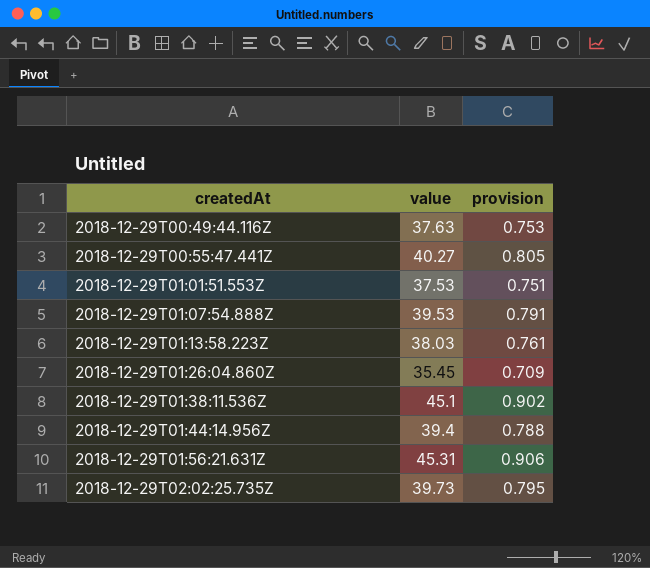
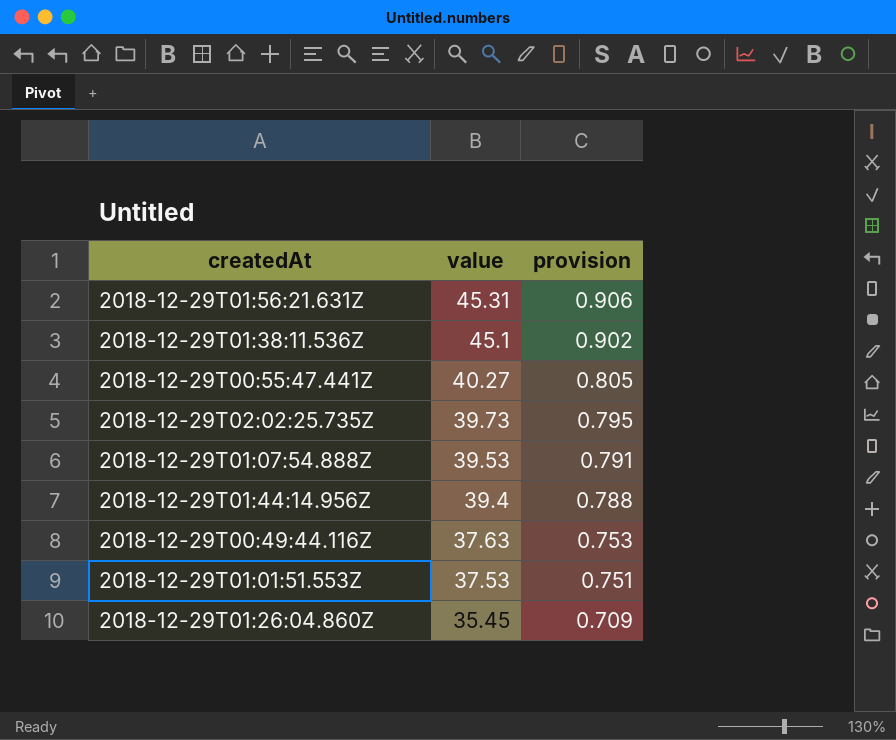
row order: createdAt ascending -> value descending
row 2018-12-29T01:13:58.223Z: 38.03 | 0.761 -> none

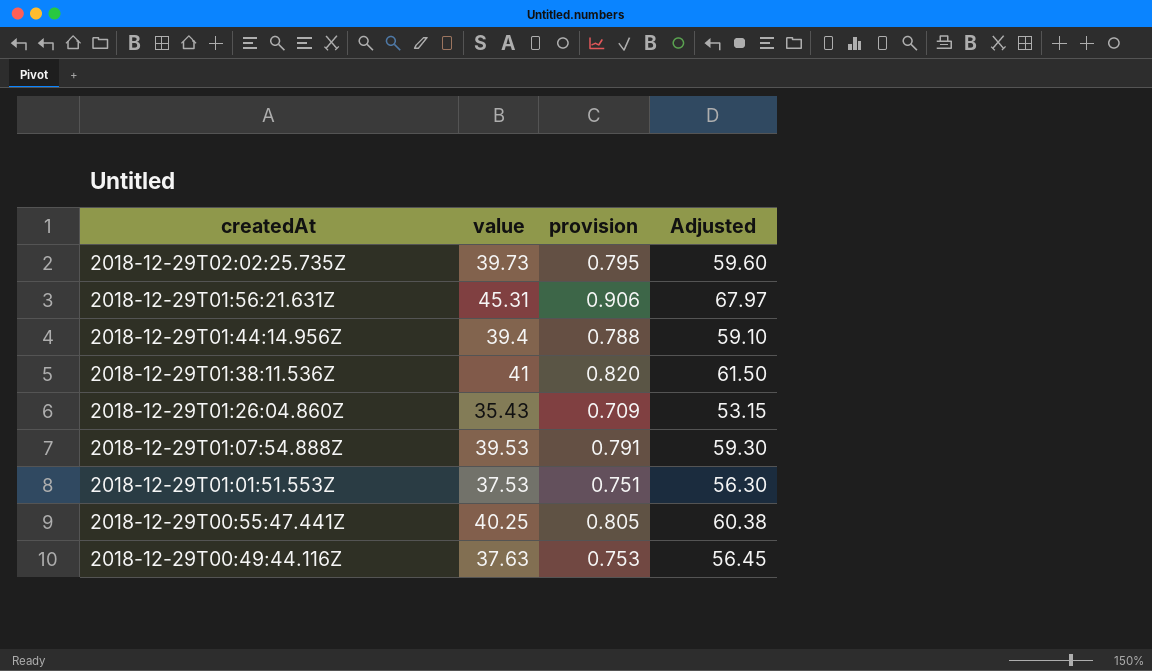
row order: value descending -> createdAt descending
column Adjusted | formula: none -> [value] * 1.5
2018-12-29T01:38:11.536Z | value: 45.1 -> 41
2018-12-29T01:38:11.536Z | provision: 0.902 -> 0.820
2018-12-29T01:26:04.860Z | value: 35.45 -> 35.43
2018-12-29T00:55:47.441Z | value: 40.27 -> 40.25

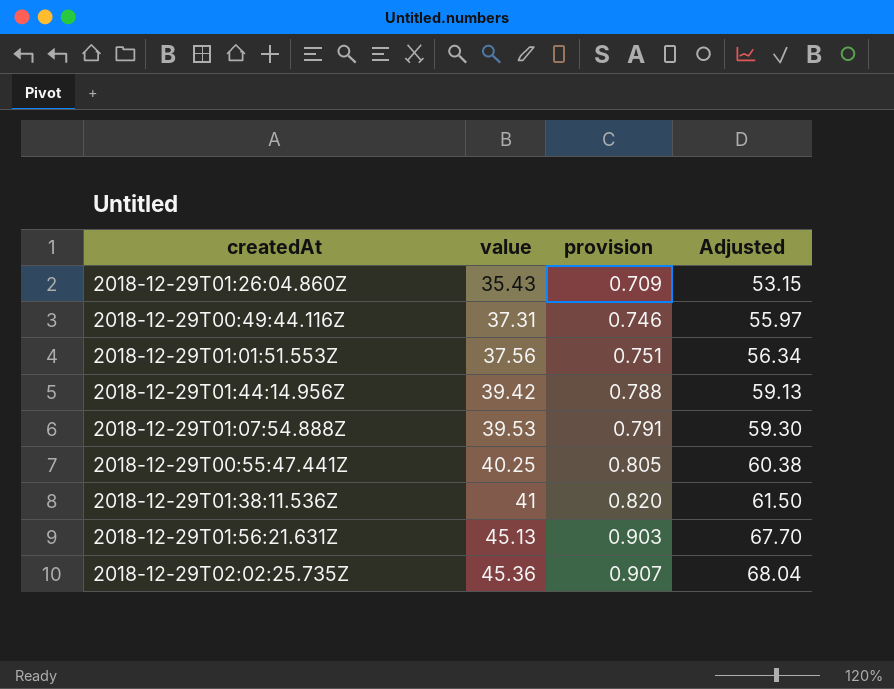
row order: createdAt descending -> value ascending
2018-12-29T00:49:44.116Z | value: 37.63 -> 37.31
2018-12-29T00:49:44.116Z | provision: 0.753 -> 0.746
2018-12-29T00:49:44.116Z | Adjusted: 56.45 -> 55.97
2018-12-29T01:01:51.553Z | value: 37.53 -> 37.56
2018-12-29T01:01:51.553Z | Adjusted: 56.30 -> 56.34
2018-12-29T01:44:14.956Z | value: 39.4 -> 39.42
2018-12-29T01:44:14.956Z | Adjusted: 59.10 -> 59.13
2018-12-29T01:56:21.631Z | value: 45.31 -> 45.13
2018-12-29T01:56:21.631Z | provision: 0.906 -> 0.903
2018-12-29T01:56:21.631Z | Adjusted: 67.97 -> 67.70
2018-12-29T02:02:25.735Z | value: 39.73 -> 45.36
2018-12-29T02:02:25.735Z | provision: 0.795 -> 0.907
2018-12-29T02:02:25.735Z | Adjusted: 59.60 -> 68.04

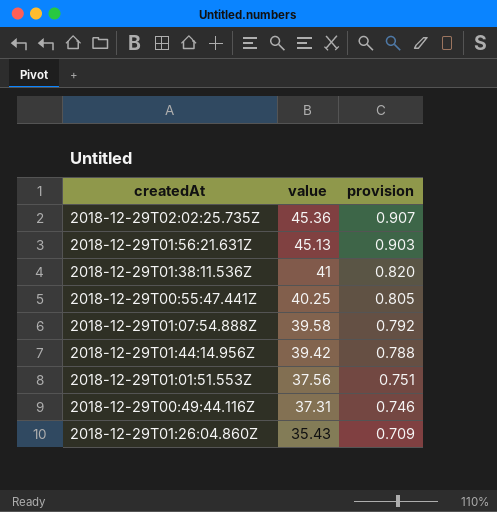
row order: value ascending -> value descending
column Adjusted | formula: [value] * 1.5 -> none
2018-12-29T01:07:54.888Z | value: 39.53 -> 39.58
2018-12-29T01:07:54.888Z | provision: 0.791 -> 0.792

